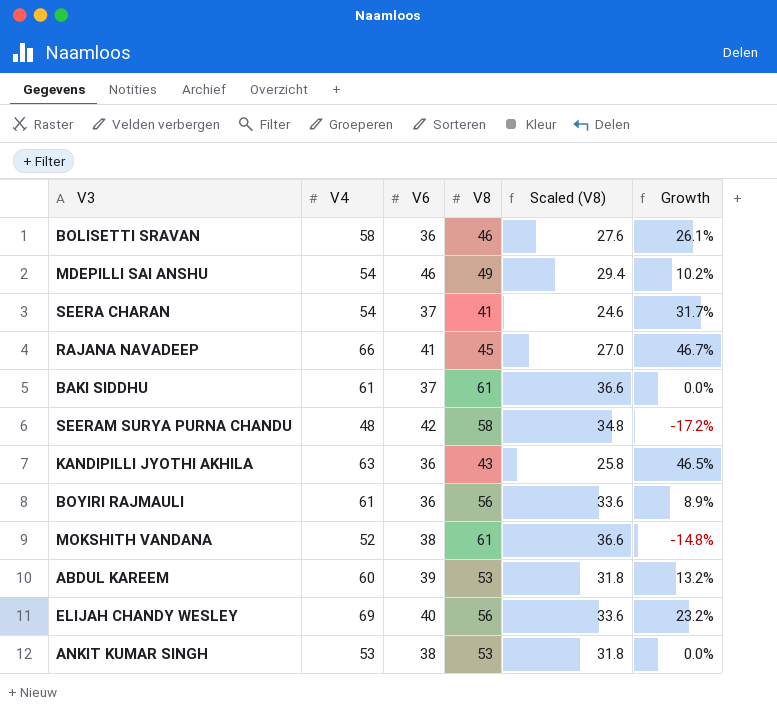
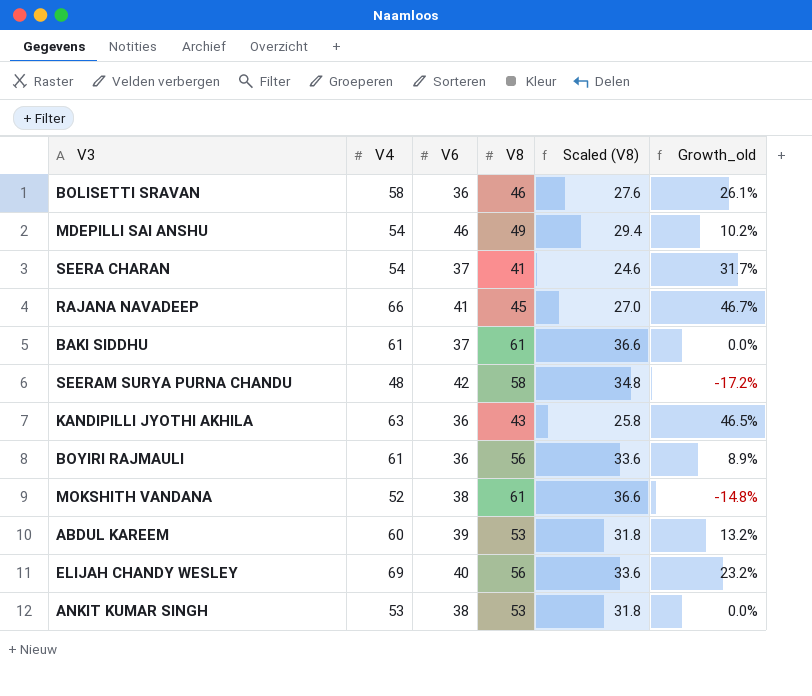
column name: Growth -> Growth_old

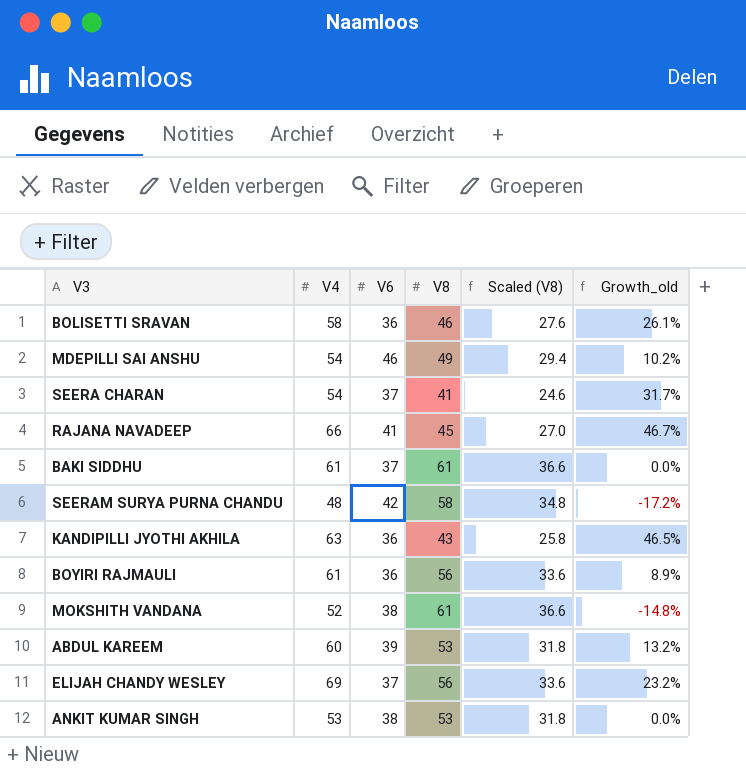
ELIJAH CHANDY WESLEY | V6: 40 -> 37

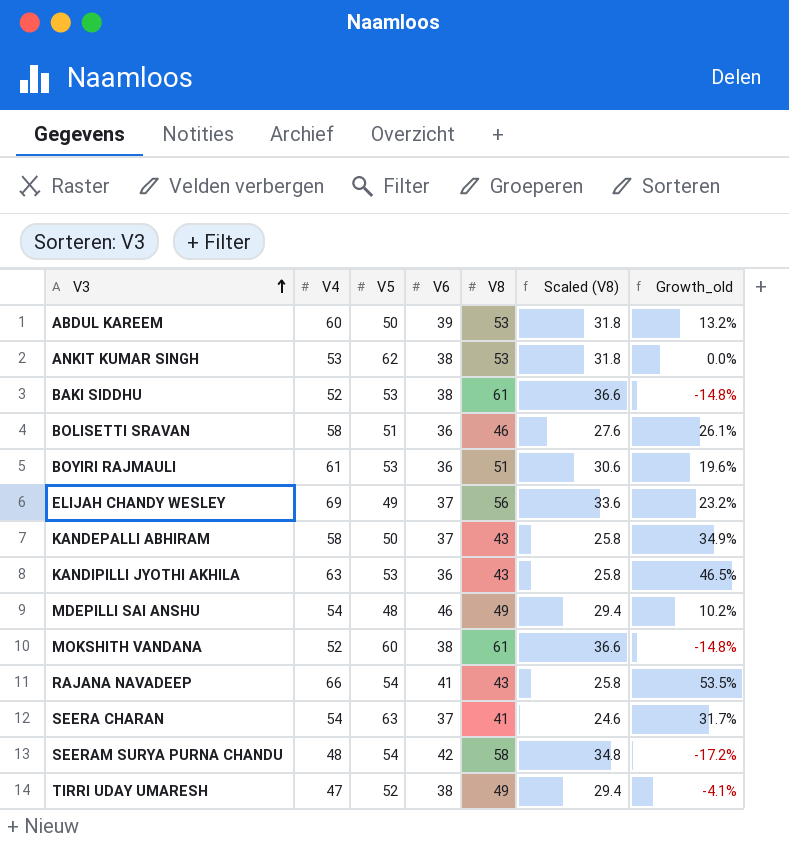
row order: none -> V3 ascending
column V5 | position: none -> 3
BAKI SIDDHU | V4: 61 -> 52
BAKI SIDDHU | V6: 37 -> 38
BAKI SIDDHU | Growth_old: 0.0% -> -14.8%
BOYIRI RAJMAULI | V8: 56 -> 51
BOYIRI RAJMAULI | Scaled (V8): 33.6 -> 30.6
BOYIRI RAJMAULI | Growth_old: 8.9% -> 19.6%
row KANDEPALLI ABHIRAM: none -> 58 | 50 | 37 | 43 | 25.8 | 34.9%
RAJANA NAVADEEP | V8: 45 -> 43
RAJANA NAVADEEP | Scaled (V8): 27.0 -> 25.8
RAJANA NAVADEEP | Growth_old: 46.7% -> 53.5%
row TIRRI UDAY UMARESH: none -> 47 | 52 | 38 | 49 | 29.4 | -4.1%

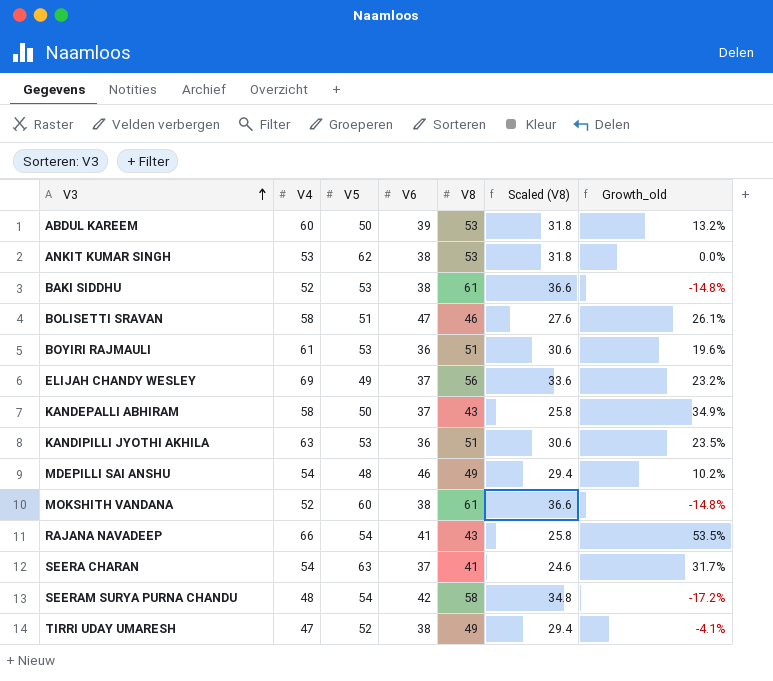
BOLISETTI SRAVAN | V6: 36 -> 47
KANDIPILLI JYOTHI AKHILA | V8: 43 -> 51
KANDIPILLI JYOTHI AKHILA | Scaled (V8): 25.8 -> 30.6
KANDIPILLI JYOTHI AKHILA | Growth_old: 46.5% -> 23.5%

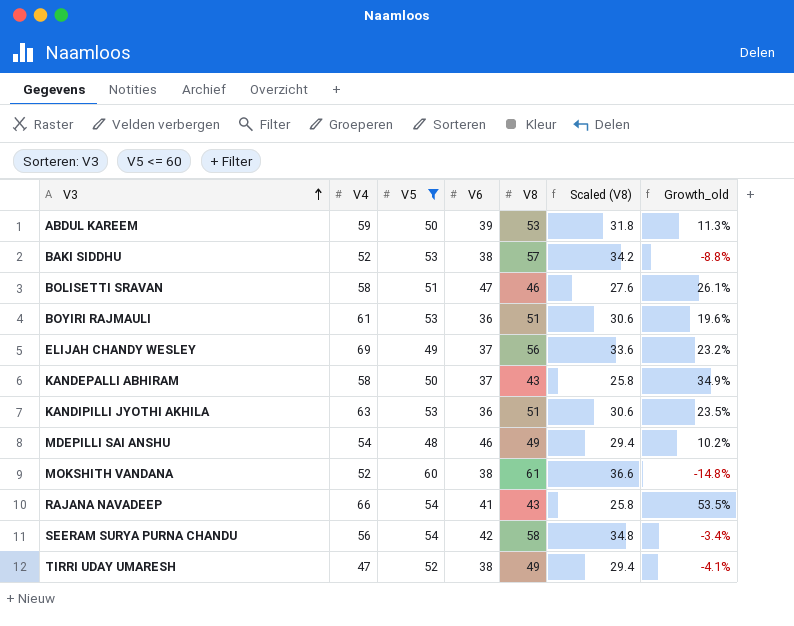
filter: none -> V5 <= 60
ABDUL KAREEM | V4: 60 -> 59
ABDUL KAREEM | Growth_old: 13.2% -> 11.3%
BAKI SIDDHU | V8: 61 -> 57
BAKI SIDDHU | Scaled (V8): 36.6 -> 34.2
BAKI SIDDHU | Growth_old: -14.8% -> -8.8%
SEERAM SURYA PURNA CHANDU | V4: 48 -> 56
SEERAM SURYA PURNA CHANDU | Growth_old: -17.2% -> -3.4%

